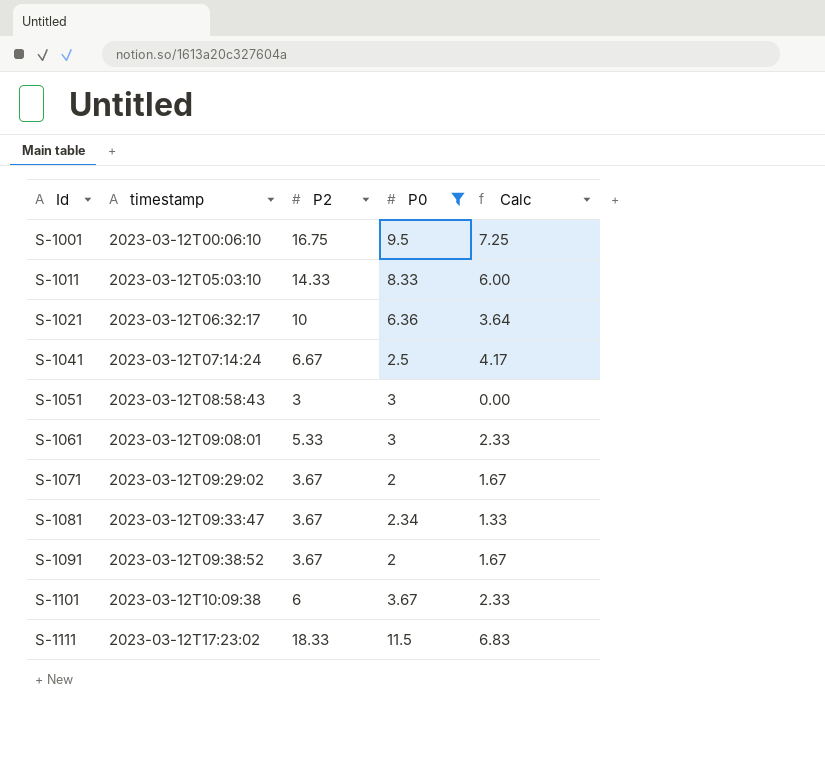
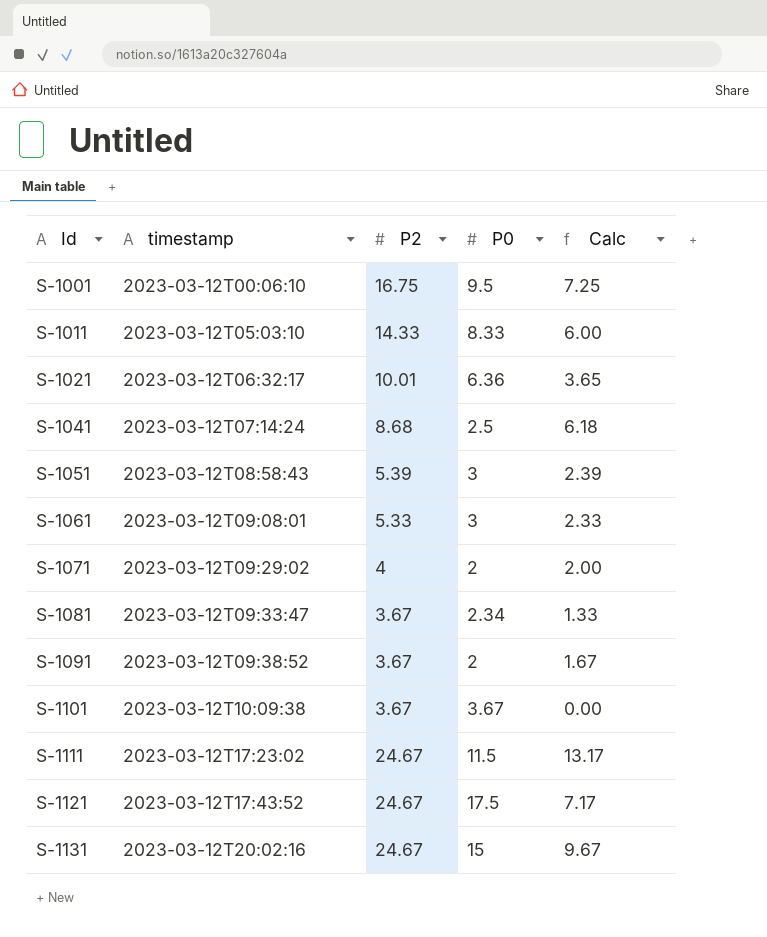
filter: P0 <= 11.5 -> none
S-1021 | P2: 10 -> 10.01
S-1021 | Calc: 3.64 -> 3.65
S-1041 | P2: 6.67 -> 8.68
S-1041 | Calc: 4.17 -> 6.18
S-1051 | P2: 3 -> 5.39
S-1051 | Calc: 0.00 -> 2.39
S-1071 | P2: 3.67 -> 4
S-1071 | Calc: 1.67 -> 2.00
S-1101 | P2: 6 -> 3.67
S-1101 | Calc: 2.33 -> 0.00
S-1111 | P2: 18.33 -> 24.67
S-1111 | Calc: 6.83 -> 13.17

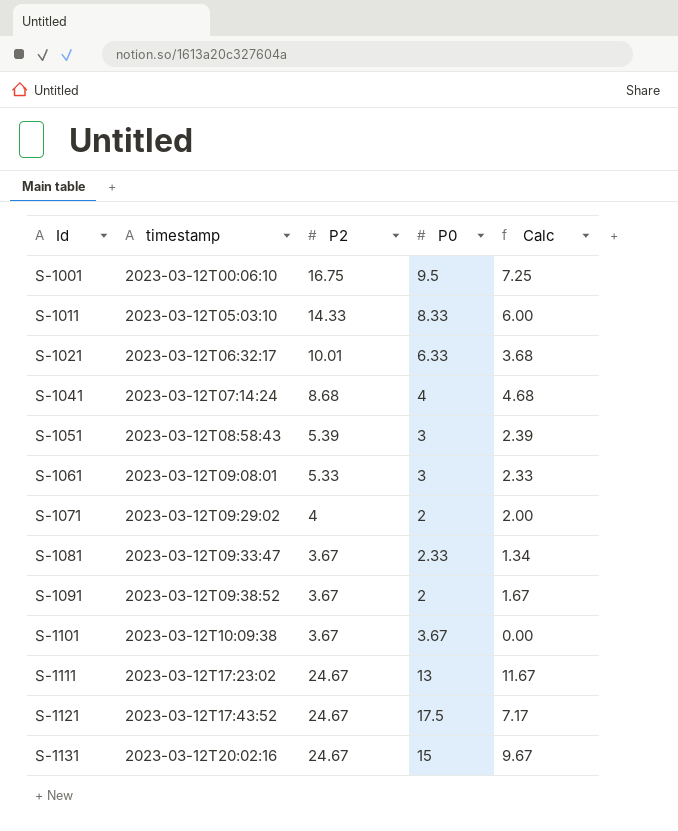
S-1021 | P0: 6.36 -> 6.33
S-1021 | Calc: 3.65 -> 3.68
S-1041 | P0: 2.5 -> 4
S-1041 | Calc: 6.18 -> 4.68
S-1081 | P0: 2.34 -> 2.33
S-1081 | Calc: 1.33 -> 1.34
S-1111 | P0: 11.5 -> 13
S-1111 | Calc: 13.17 -> 11.67

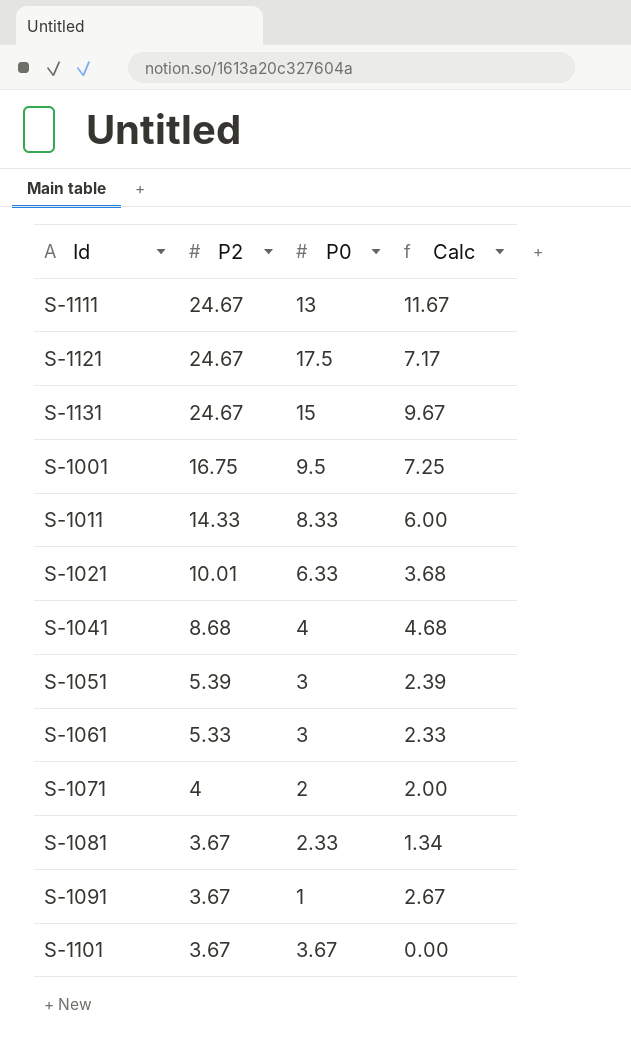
row order: Id ascending -> P2 descending
column timestamp | position: 2 -> none
S-1091 | P0: 2 -> 1
S-1091 | Calc: 1.67 -> 2.67

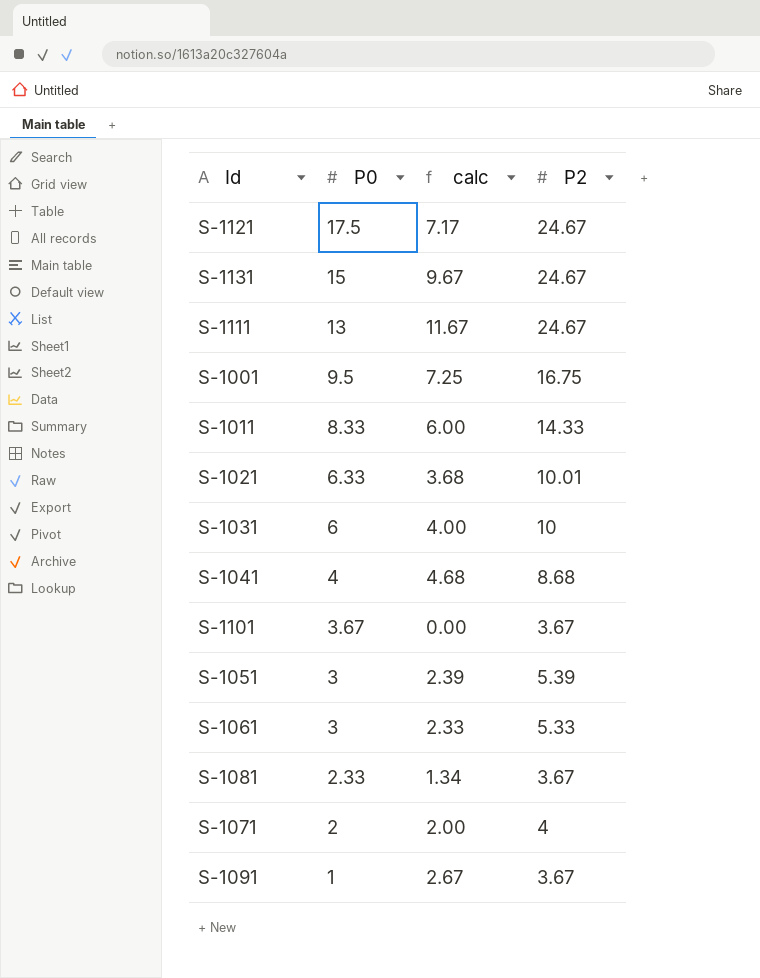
row order: P2 descending -> P0 descending
column name: Calc -> calc
column P2 | position: 2 -> 4
row S-1031: none -> 6 | 4.00 | 10

